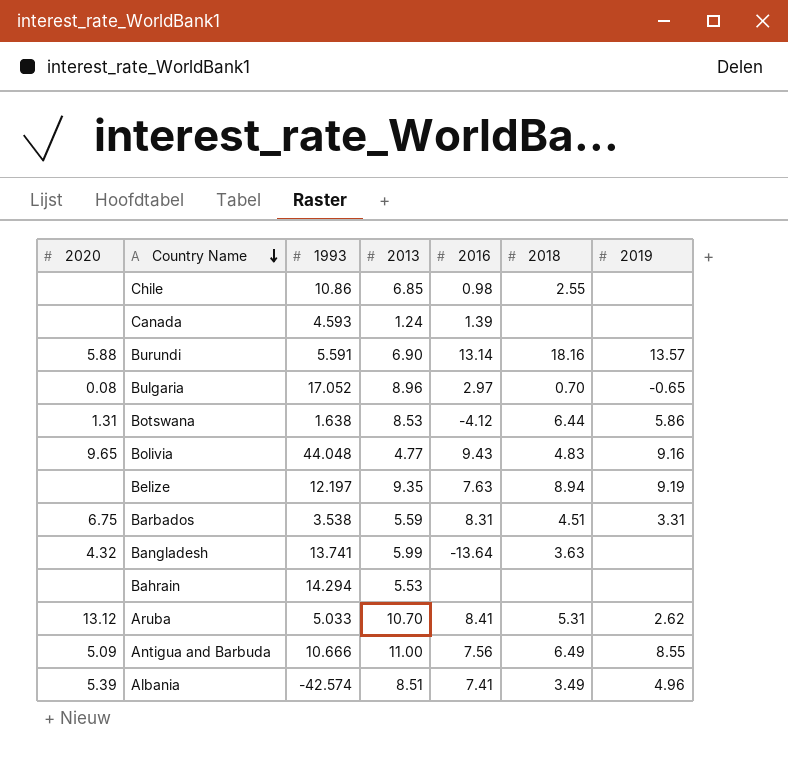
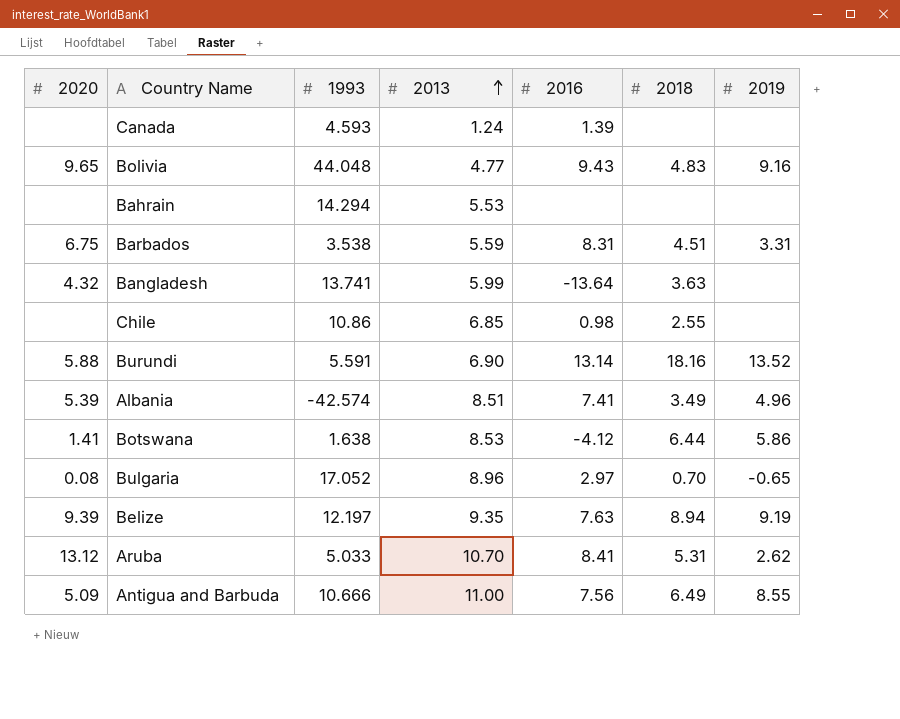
row order: Country Name descending -> 2013 ascending
Burundi | 2019: 13.57 -> 13.52
Botswana | 2020: 1.31 -> 1.41
Belize | 2020: none -> 9.39

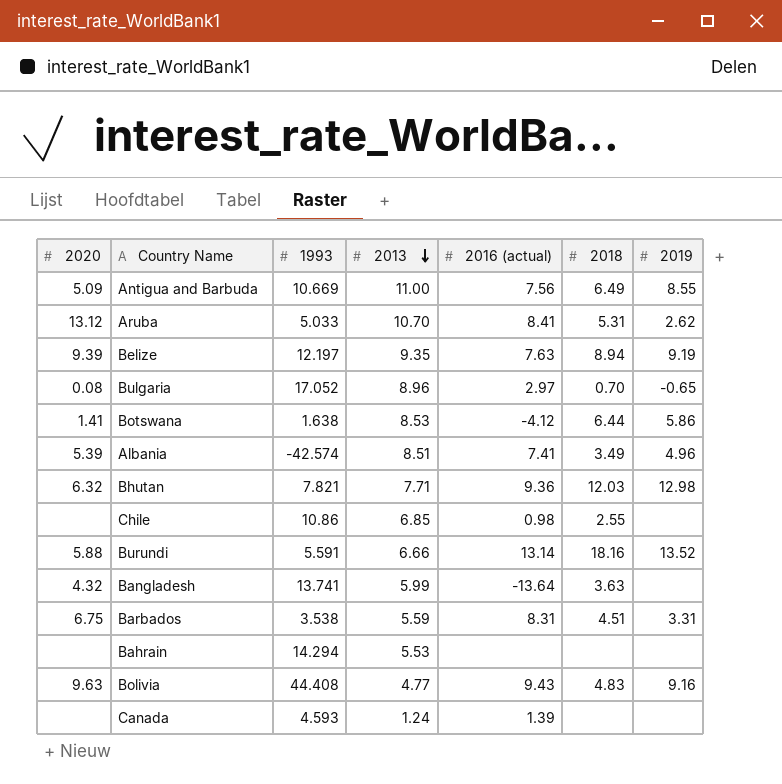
row order: 2013 ascending -> 2013 descending
column name: 2016 -> 2016 (actual)
Antigua and Barbuda | 1993: 10.666 -> 10.669
row Bhutan: none -> 6.32 | 7.821 | 7.71 | 9.36 | 12.03 | 12.98
Burundi | 2013: 6.90 -> 6.66
Bolivia | 2020: 9.65 -> 9.63
Bolivia | 1993: 44.048 -> 44.408

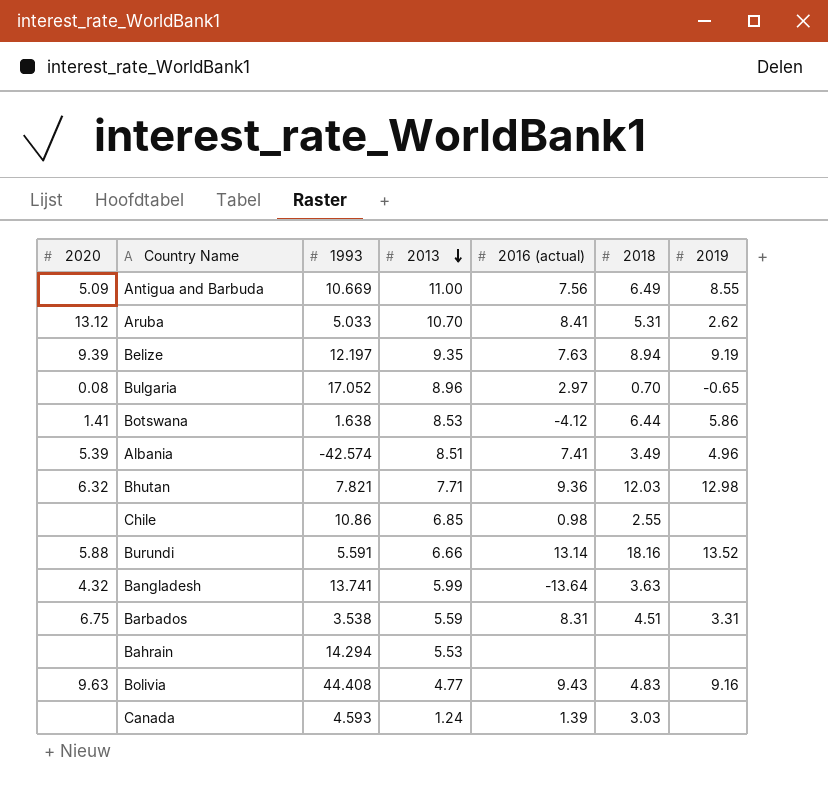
Canada | 2018: none -> 3.03

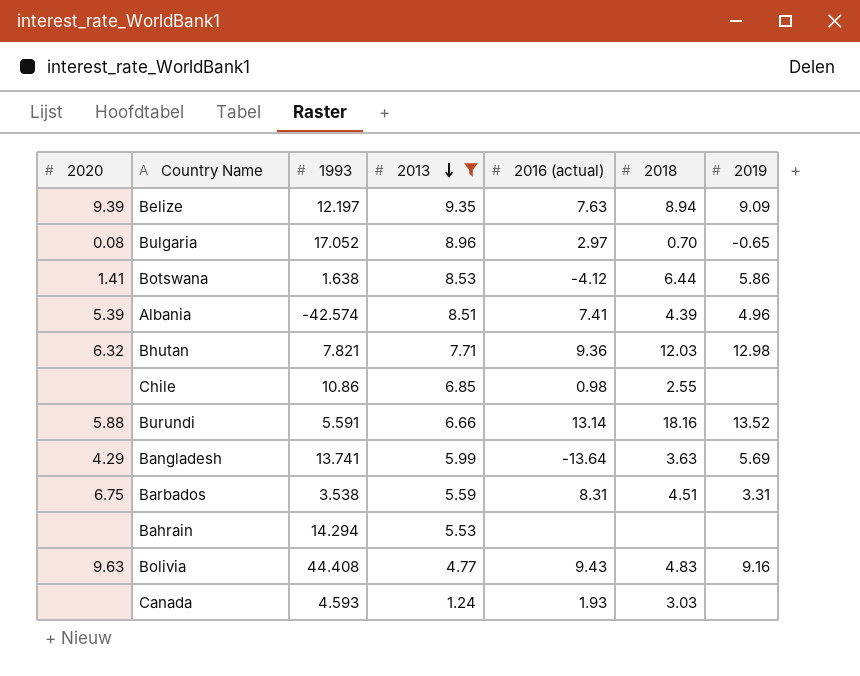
filter: none -> 2013 <= 9.35
Belize | 2019: 9.19 -> 9.09
Albania | 2018: 3.49 -> 4.39
Bangladesh | 2020: 4.32 -> 4.29
Bangladesh | 2019: none -> 5.69
Canada | 2016 (actual): 1.39 -> 1.93

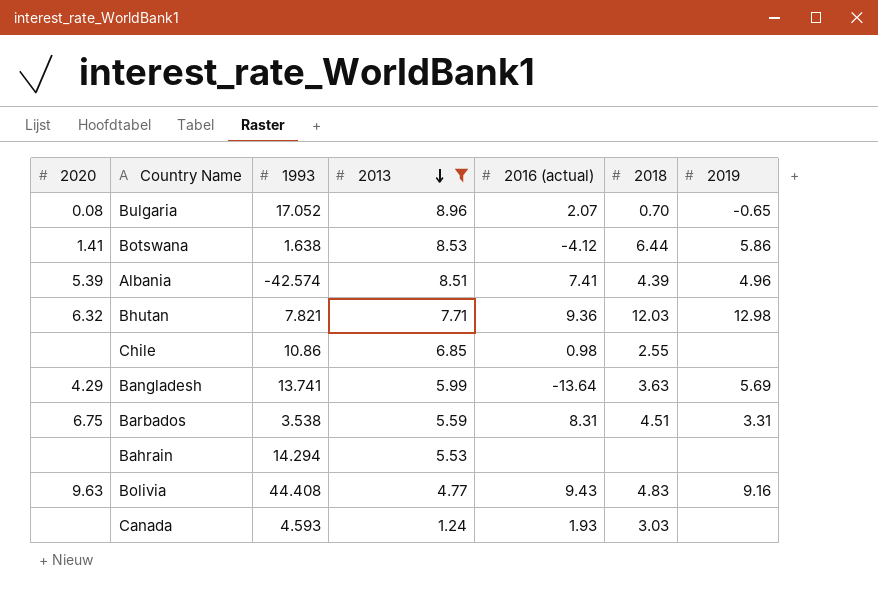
row Belize: 9.39 | 12.197 | 9.35 | 7.63 | 8.94 | 9.09 -> none
row Burundi: 5.88 | 5.591 | 6.66 | 13.14 | 18.16 | 13.52 -> none
Bulgaria | 2016 (actual): 2.97 -> 2.07

